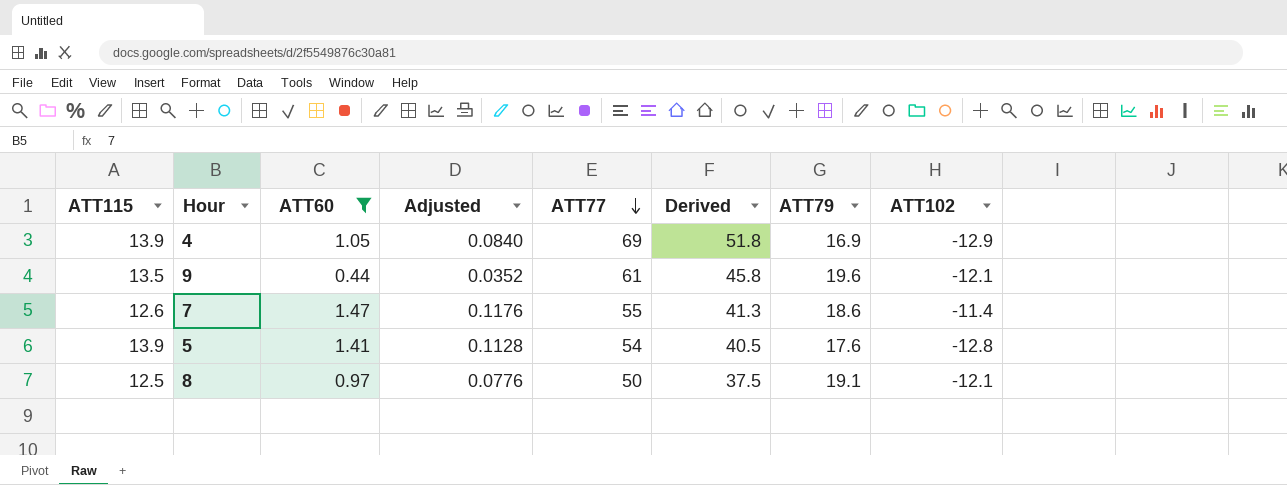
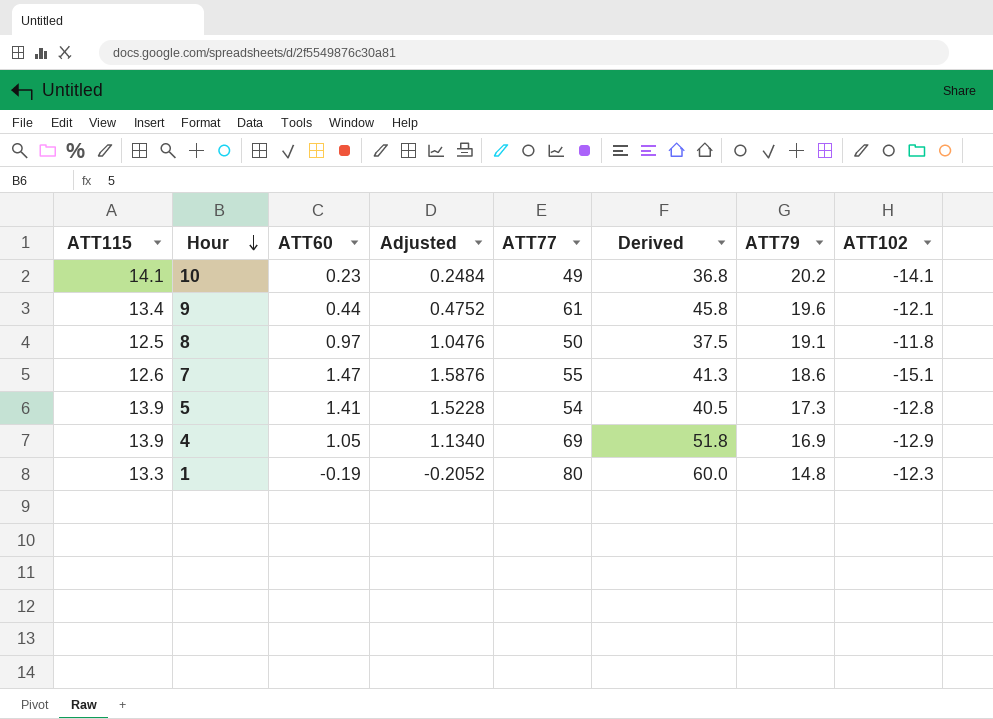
filter: ATT60 >= 0.44 -> none
row order: ATT77 descending -> Hour descending
column Adjusted | formula: [ATT60] * 0.08 -> [ATT60] * 1.08
9 | ATT115: 13.5 -> 13.4
8 | ATT102: -12.1 -> -11.8
7 | ATT102: -11.4 -> -15.1
5 | ATT79: 17.6 -> 17.3

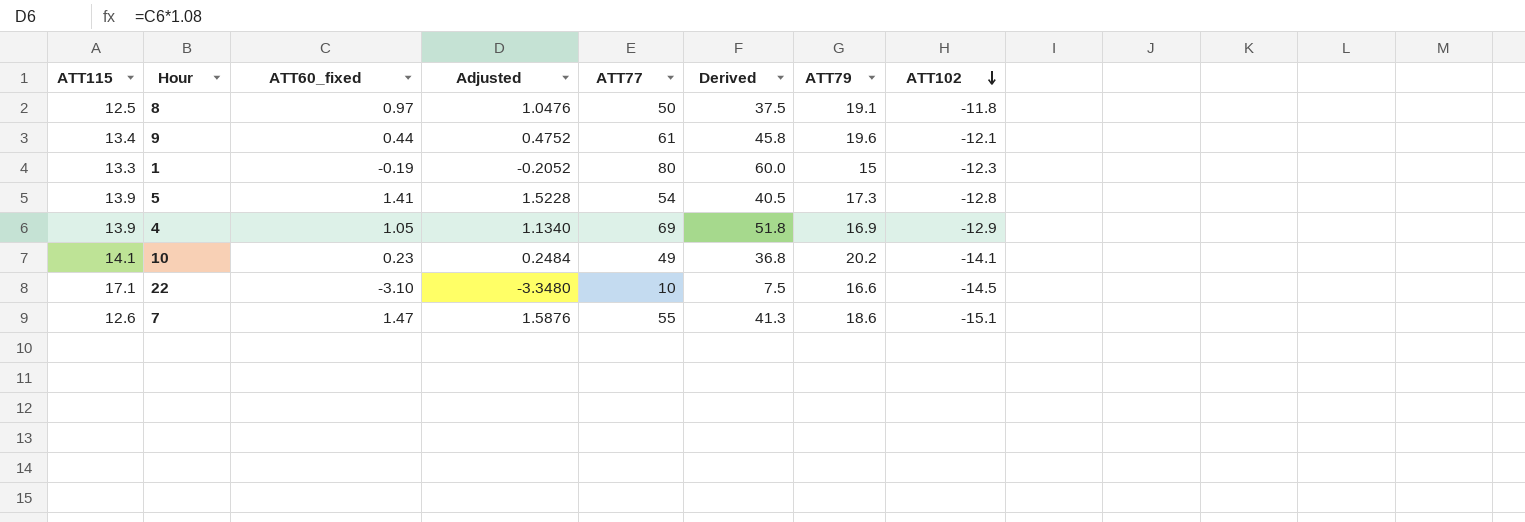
row order: Hour descending -> ATT102 descending
column name: ATT60 -> ATT60_fixed
1 | ATT79: 14.8 -> 15
row 22: none -> 17.1 | -3.10 | -3.3480 | 10 | 7.5 | 16.6 | -14.5

